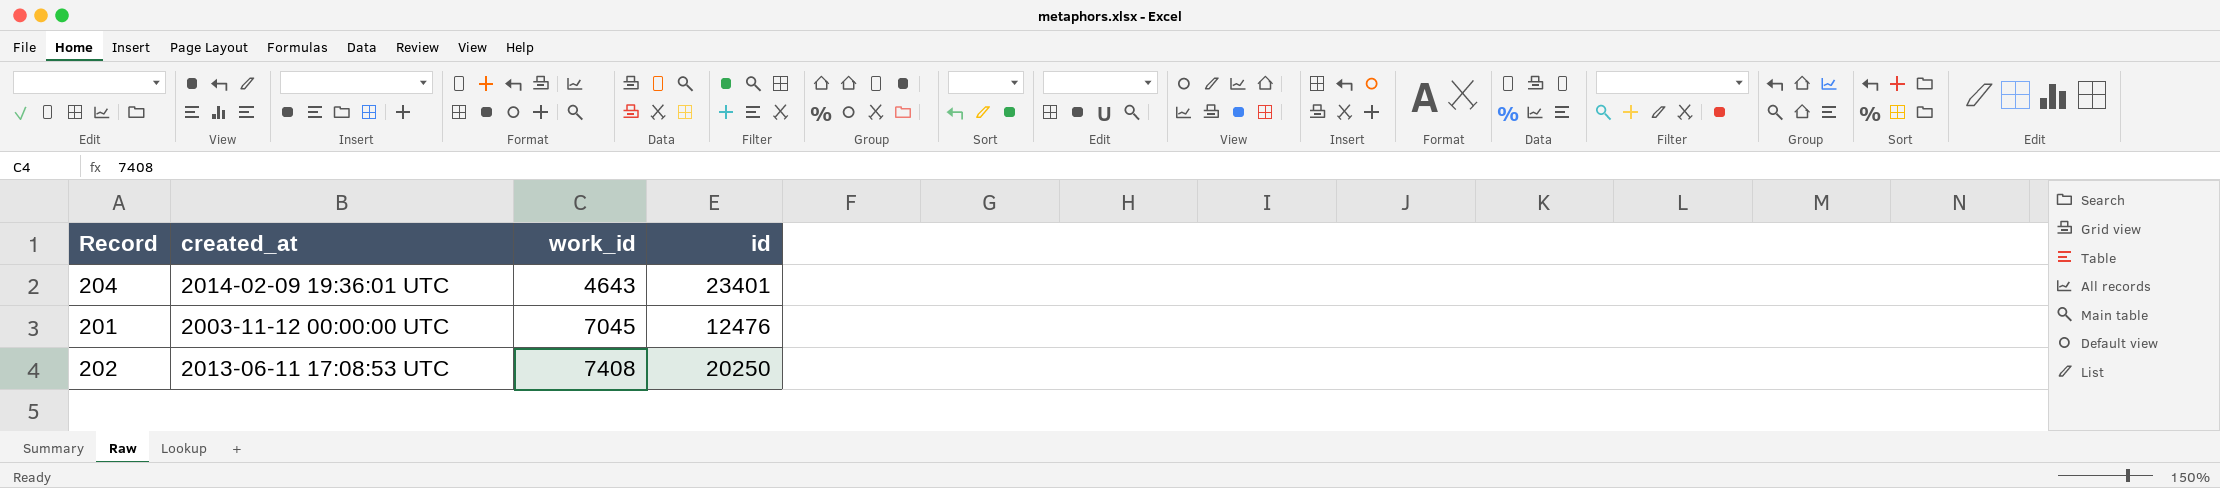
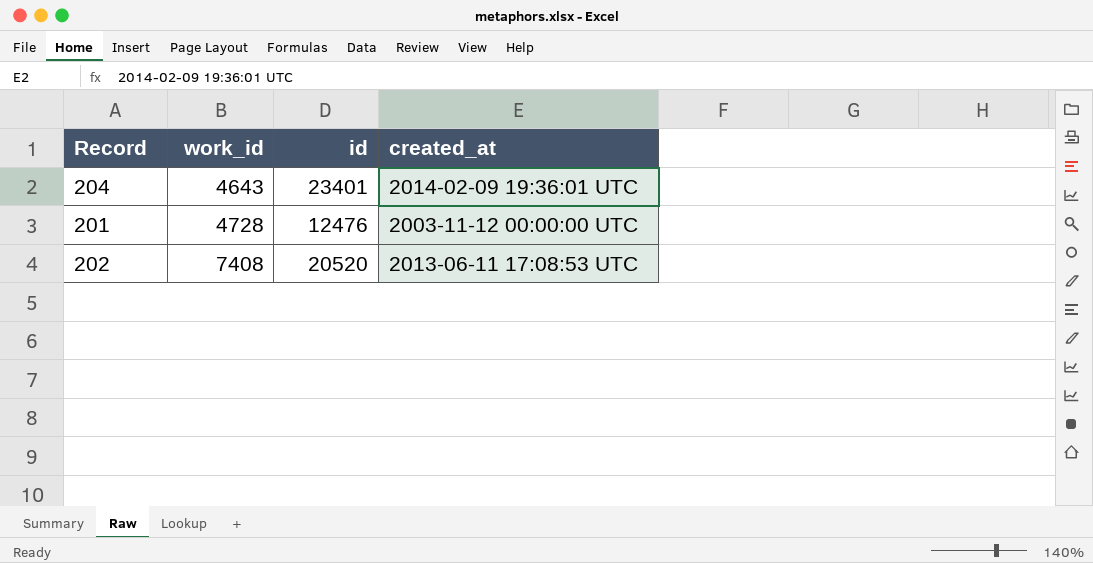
column created_at | position: 2 -> 4
201 | work_id: 7045 -> 4728
202 | id: 20250 -> 20520

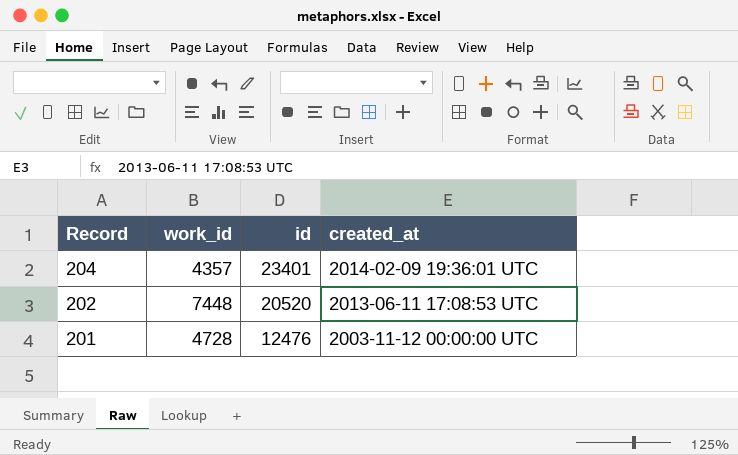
row order: work_id ascending -> Record descending
204 | work_id: 4643 -> 4357
202 | work_id: 7408 -> 7448

